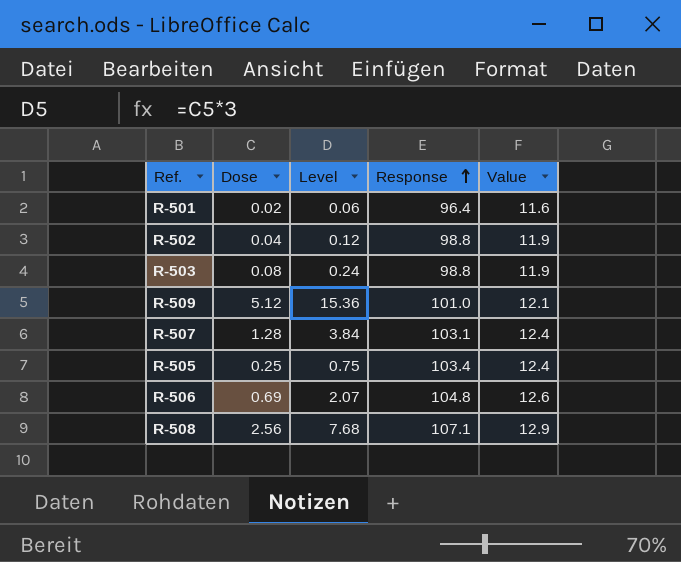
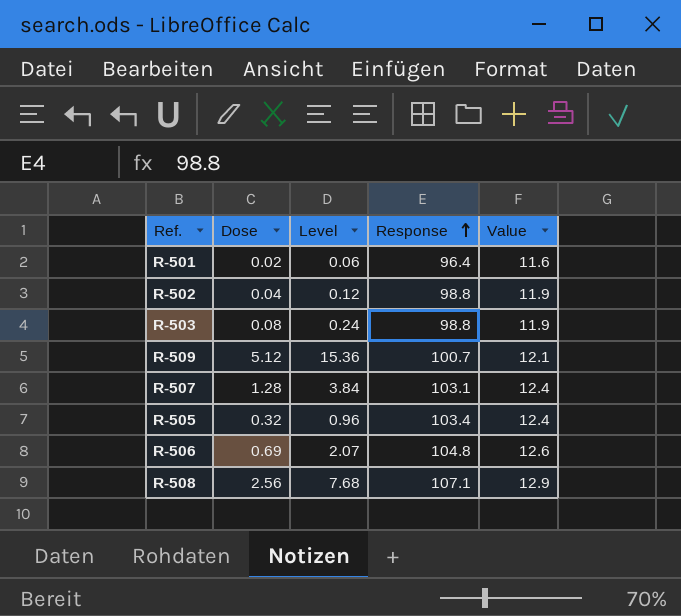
R-509 | Response: 101.0 -> 100.7
R-505 | Dose: 0.25 -> 0.32
R-505 | Level: 0.75 -> 0.96

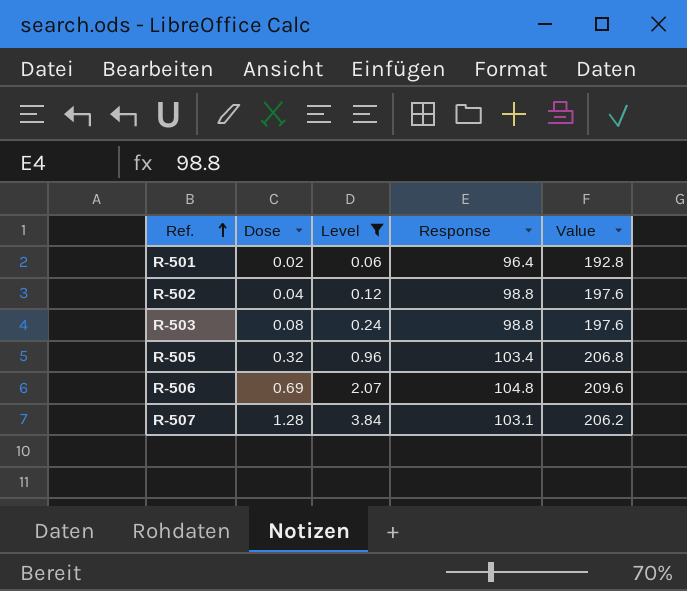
filter: none -> Level <= 3.84
row order: Response ascending -> Ref. ascending
column Value | formula: [Response] * 0.12 -> [Response] * 2

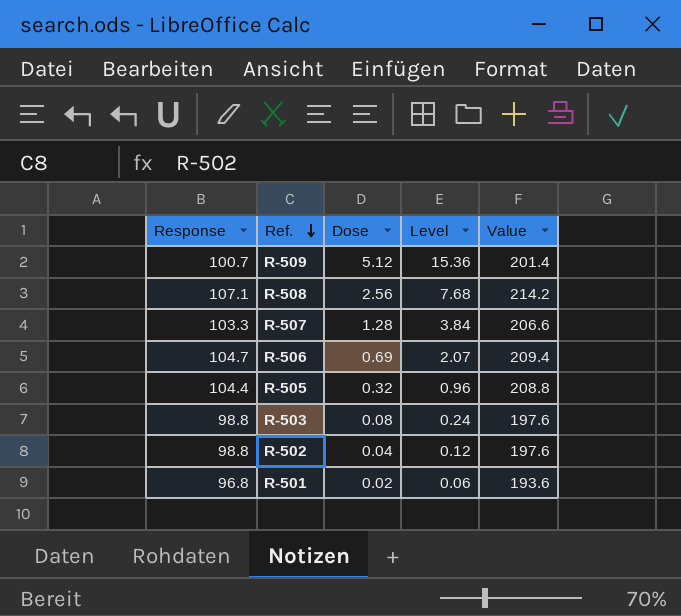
filter: Level <= 3.84 -> none
row order: Ref. ascending -> Ref. descending
column Response | position: 4 -> 1
R-507 | Response: 103.1 -> 103.3
R-507 | Value: 206.2 -> 206.6
R-506 | Response: 104.8 -> 104.7
R-506 | Value: 209.6 -> 209.4
R-505 | Response: 103.4 -> 104.4
R-505 | Value: 206.8 -> 208.8
R-501 | Response: 96.4 -> 96.8
R-501 | Value: 192.8 -> 193.6

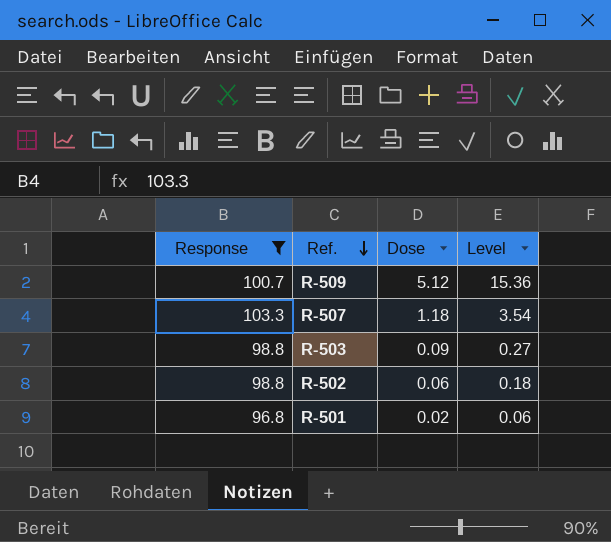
filter: none -> Response <= 103.3
column Value | formula: [Response] * 2 -> none
R-507 | Dose: 1.28 -> 1.18
R-507 | Level: 3.84 -> 3.54
R-503 | Dose: 0.08 -> 0.09
R-503 | Level: 0.24 -> 0.27
R-502 | Dose: 0.04 -> 0.06
R-502 | Level: 0.12 -> 0.18

